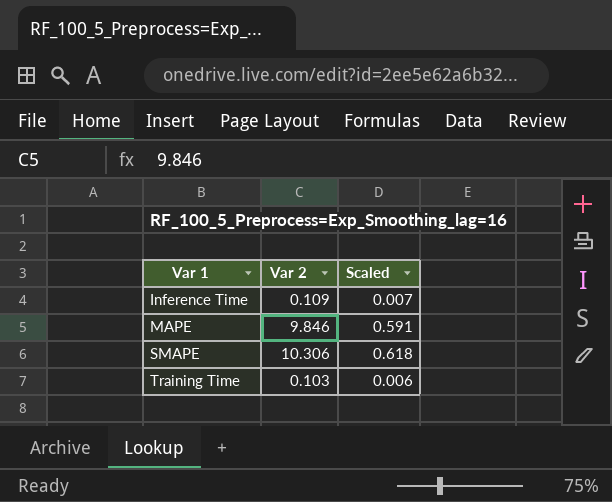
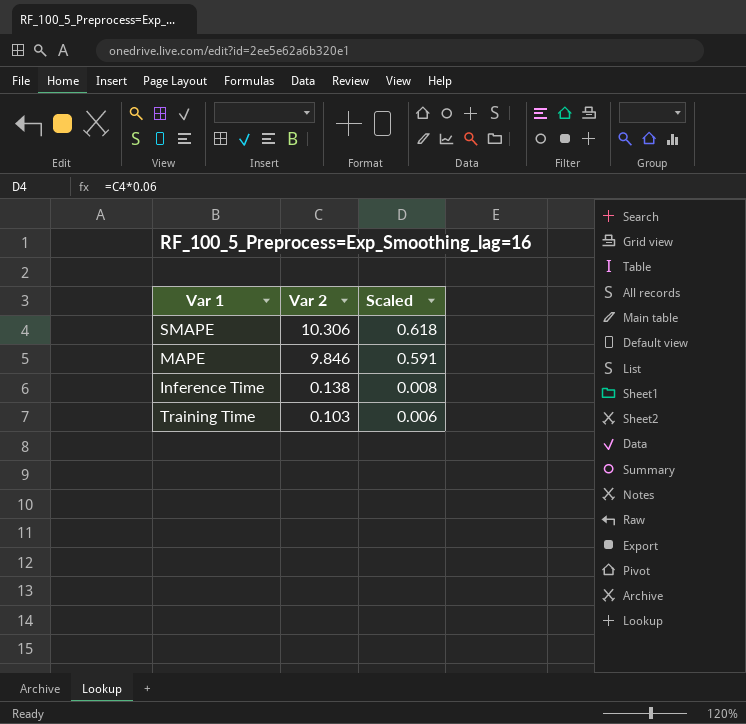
row order: Var 1 ascending -> Var 2 descending
Inference Time | Var 2: 0.109 -> 0.138
Inference Time | Scaled: 0.007 -> 0.008

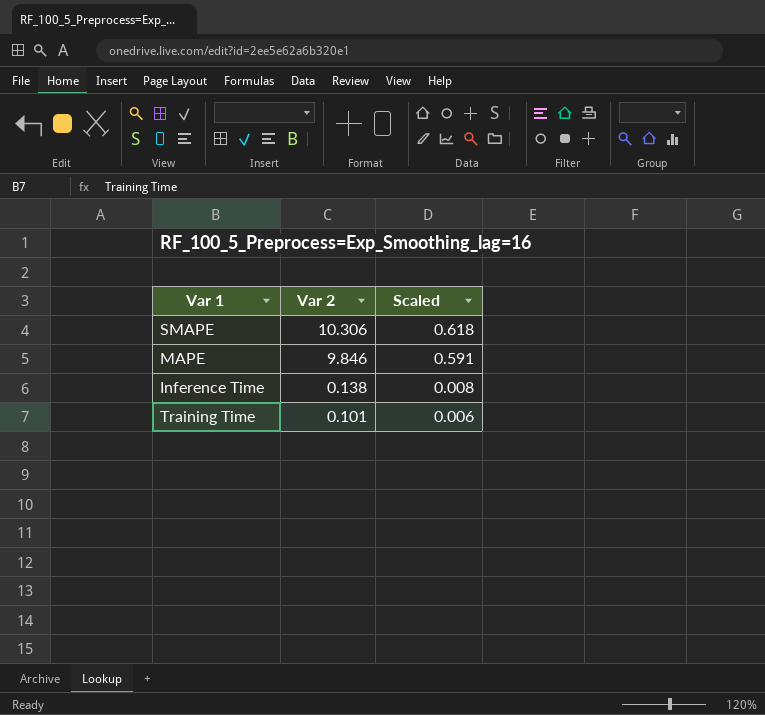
Training Time | Var 2: 0.103 -> 0.101

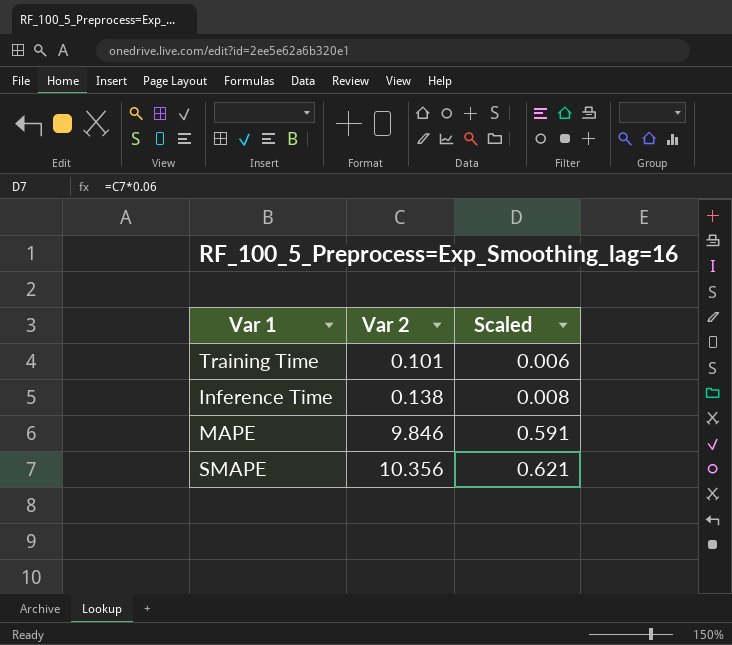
row order: Var 2 descending -> Var 2 ascending
SMAPE | Var 2: 10.306 -> 10.356
SMAPE | Scaled: 0.618 -> 0.621

